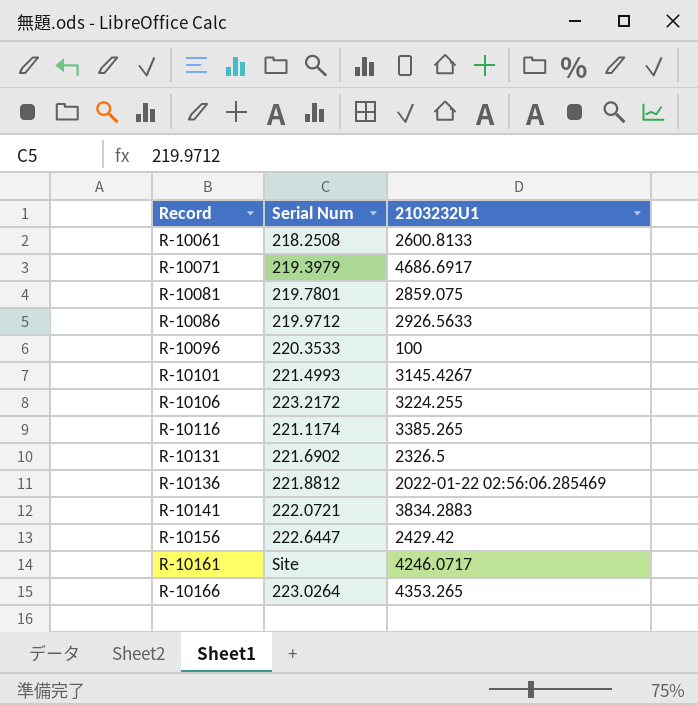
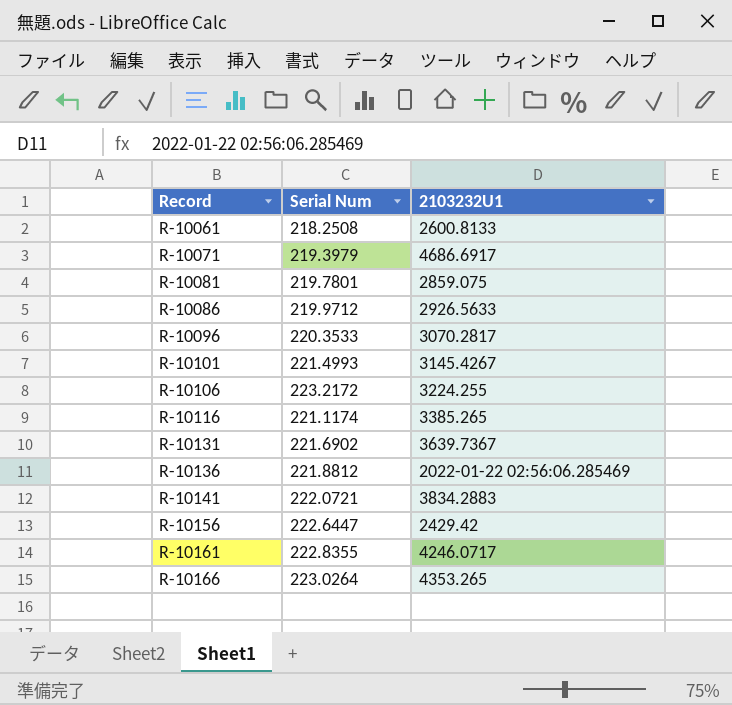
R-10096 | 2103232U1: 100 -> 3070.2817
R-10131 | 2103232U1: 2326.5 -> 3639.7367
R-10161 | Serial Num: Site -> 222.8355

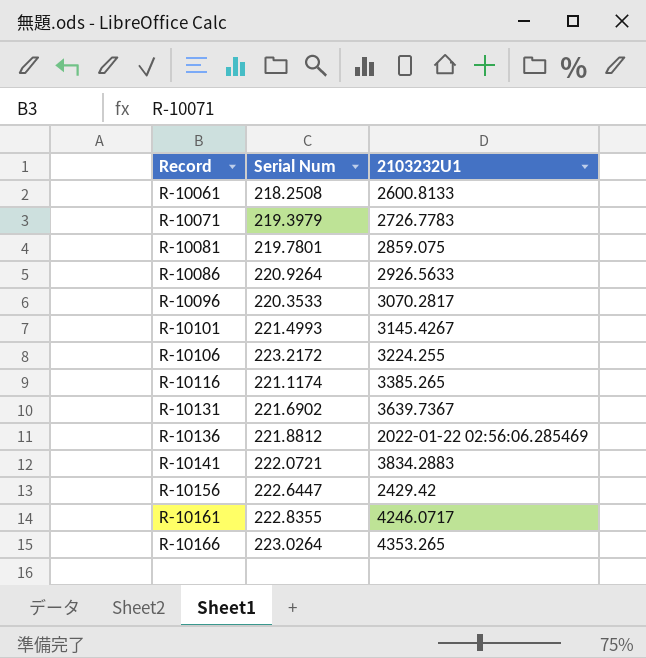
R-10071 | 2103232U1: 4686.6917 -> 2726.7783
R-10086 | Serial Num: 219.9712 -> 220.9264

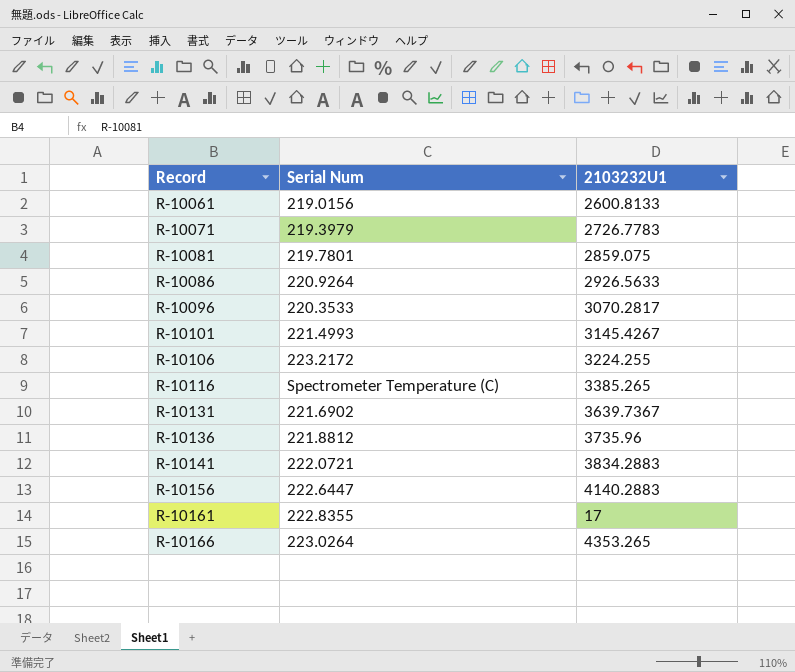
R-10061 | Serial Num: 218.2508 -> 219.0156
R-10116 | Serial Num: 221.1174 -> Spectrometer Temperature (C)
R-10136 | 2103232U1: 2022-01-22 02:56:06.285469 -> 3735.96
R-10156 | 2103232U1: 2429.42 -> 4140.2883
R-10161 | 2103232U1: 4246.0717 -> 17

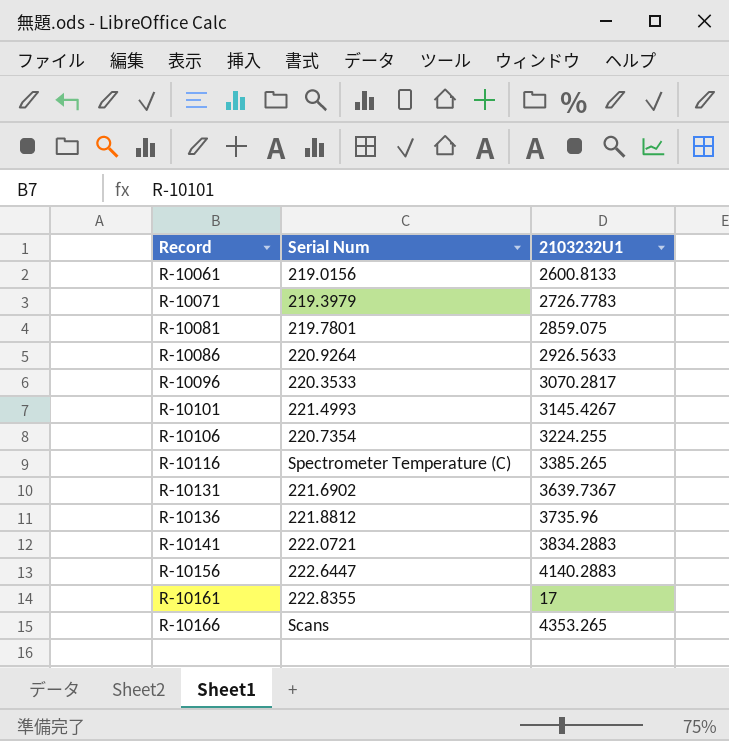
R-10106 | Serial Num: 223.2172 -> 220.7354
R-10166 | Serial Num: 223.0264 -> Scans

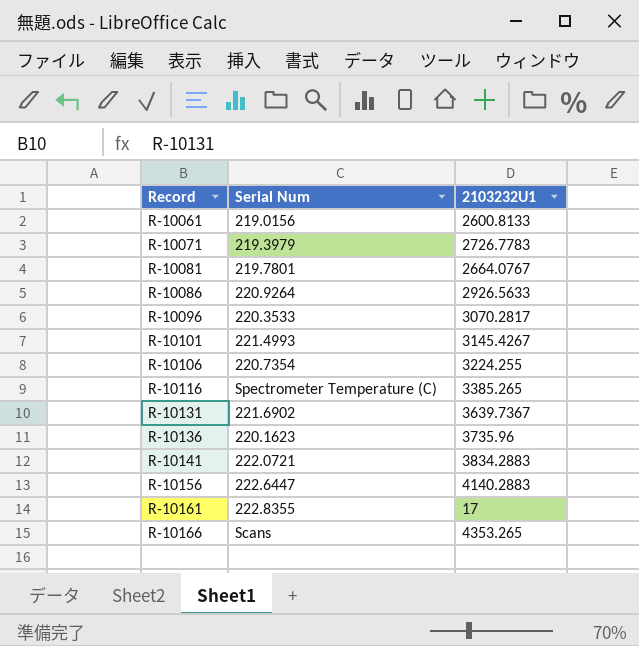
R-10081 | 2103232U1: 2859.075 -> 2664.0767
R-10136 | Serial Num: 221.8812 -> 220.1623

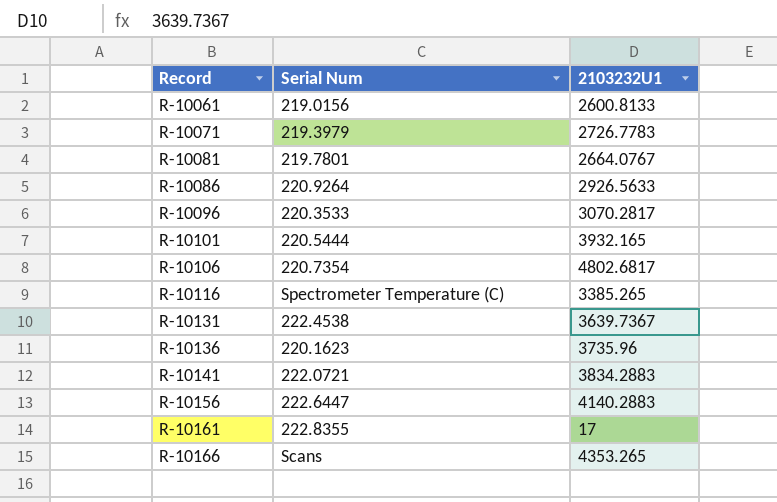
R-10101 | Serial Num: 221.4993 -> 220.5444
R-10101 | 2103232U1: 3145.4267 -> 3932.165
R-10106 | 2103232U1: 3224.255 -> 4802.6817
R-10131 | Serial Num: 221.6902 -> 222.4538

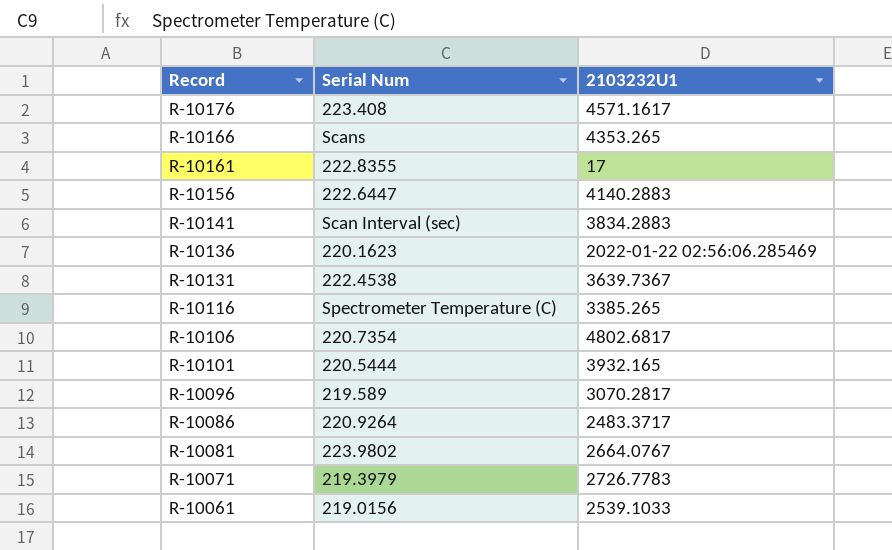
row order: Record ascending -> Record descending
row R-10176: none -> 223.408 | 4571.1617
R-10141 | Serial Num: 222.0721 -> Scan Interval (sec)
R-10136 | 2103232U1: 3735.96 -> 2022-01-22 02:56:06.285469
R-10096 | Serial Num: 220.3533 -> 219.589
R-10086 | 2103232U1: 2926.5633 -> 2483.3717
R-10081 | Serial Num: 219.7801 -> 223.9802
R-10061 | 2103232U1: 2600.8133 -> 2539.1033

